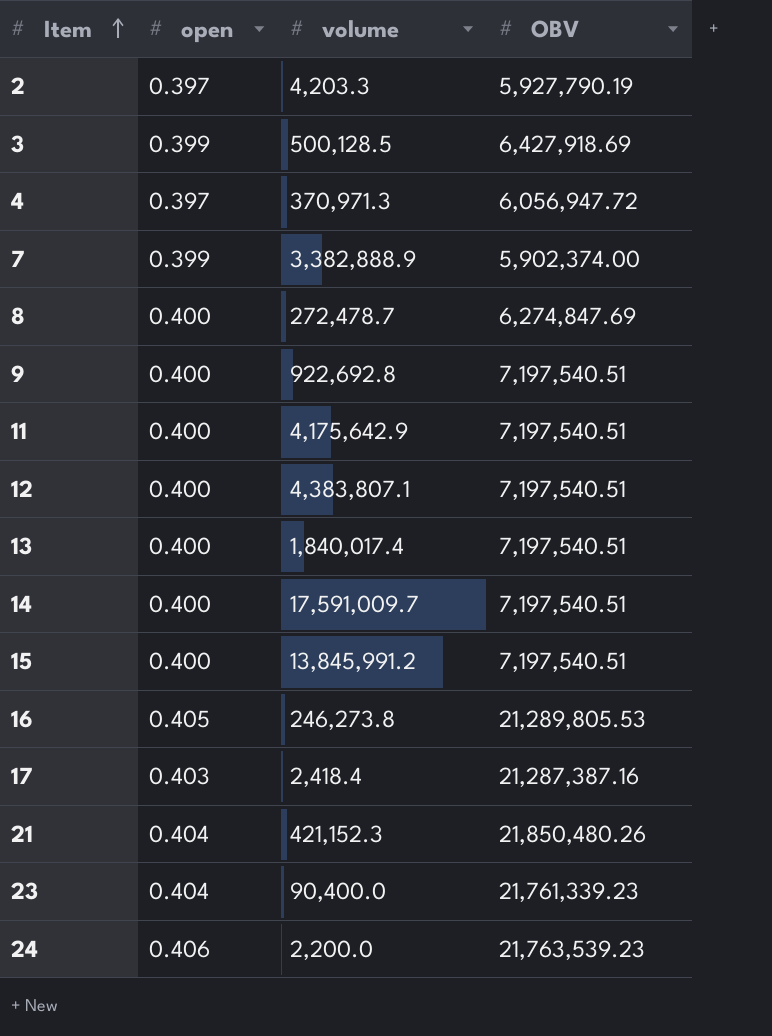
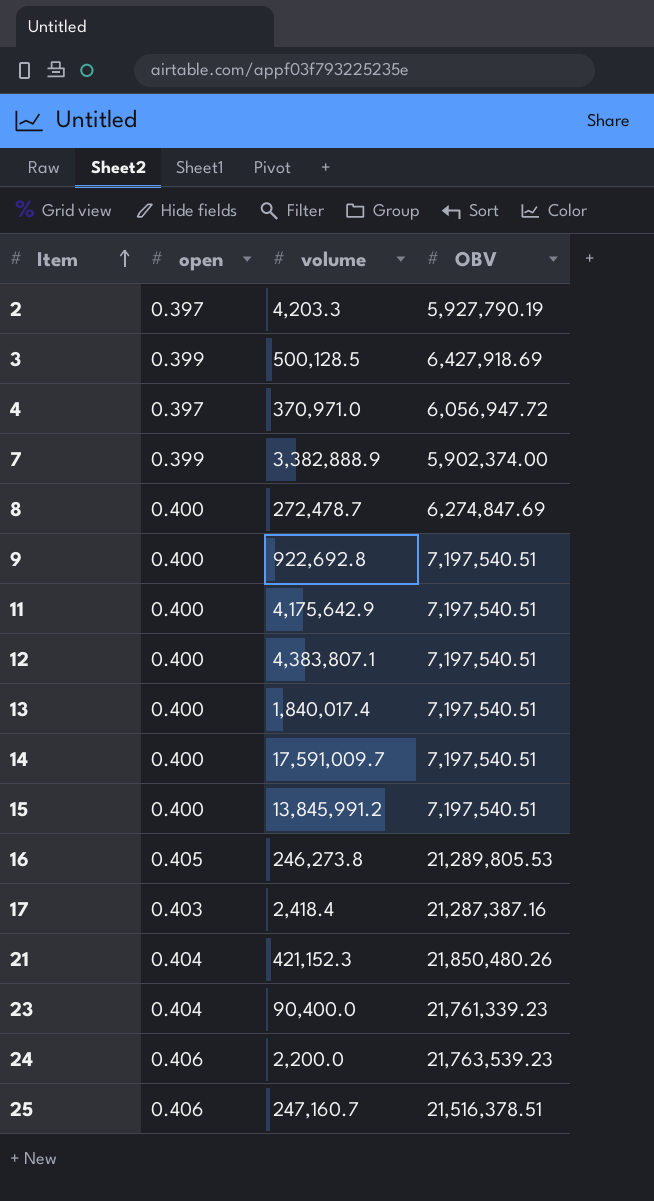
4 | volume: 370,971.3 -> 370,971.0
row 25: none -> 0.406 | 247,160.7 | 21,516,378.51

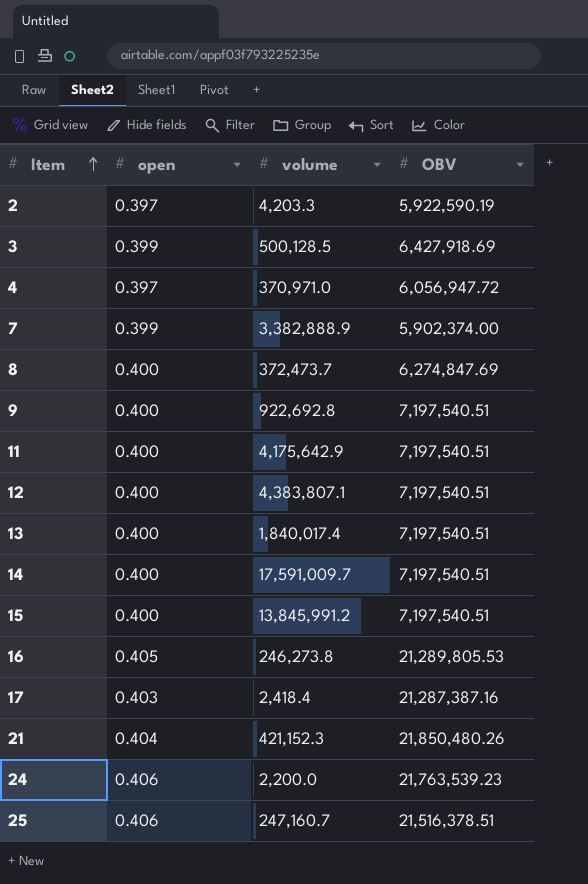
row 23: 0.404 | 90,400.0 | 21,761,339.23 -> none
2 | OBV: 5,927,790.19 -> 5,922,590.19
8 | volume: 272,478.7 -> 372,473.7

